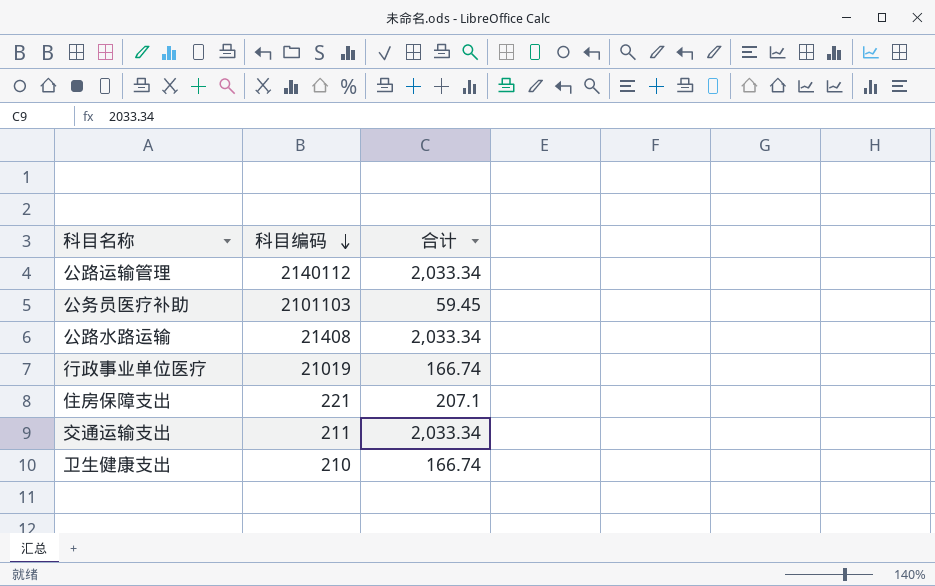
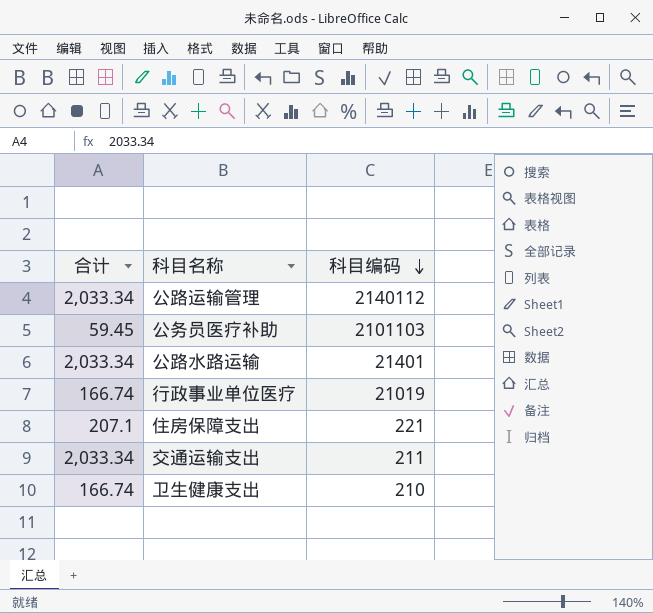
column 合计 | position: 3 -> 1
公路水路运输 | 科目编码: 21408 -> 21401

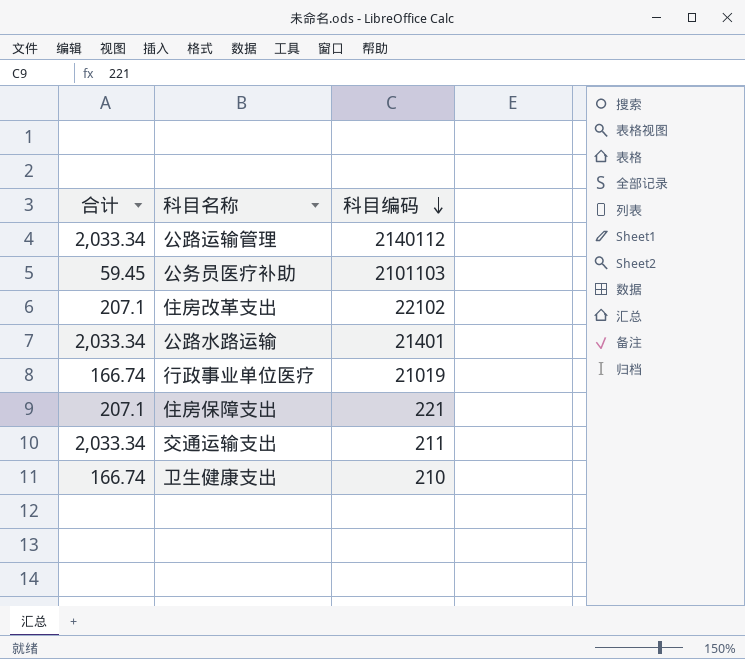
row 住房改革支出: none -> 207.1 | 22102

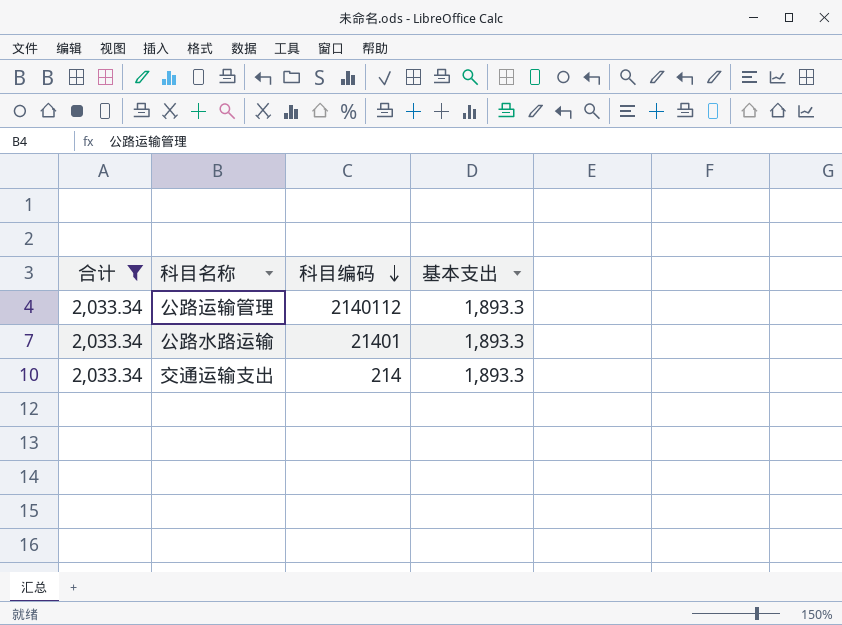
filter: none -> 合计 = 2,033.34
column 基本支出 | position: none -> 4
交通运输支出 | 科目编码: 211 -> 214

